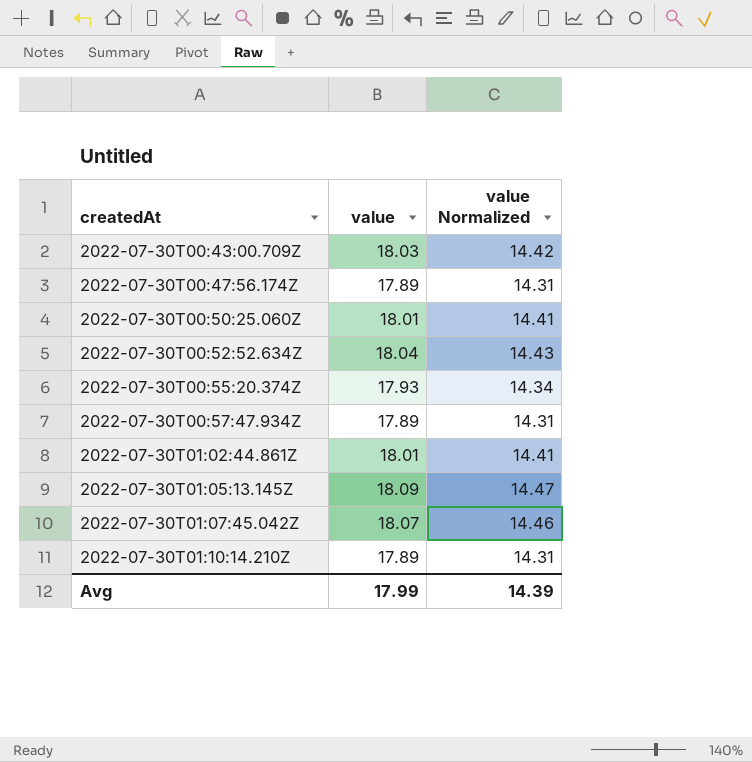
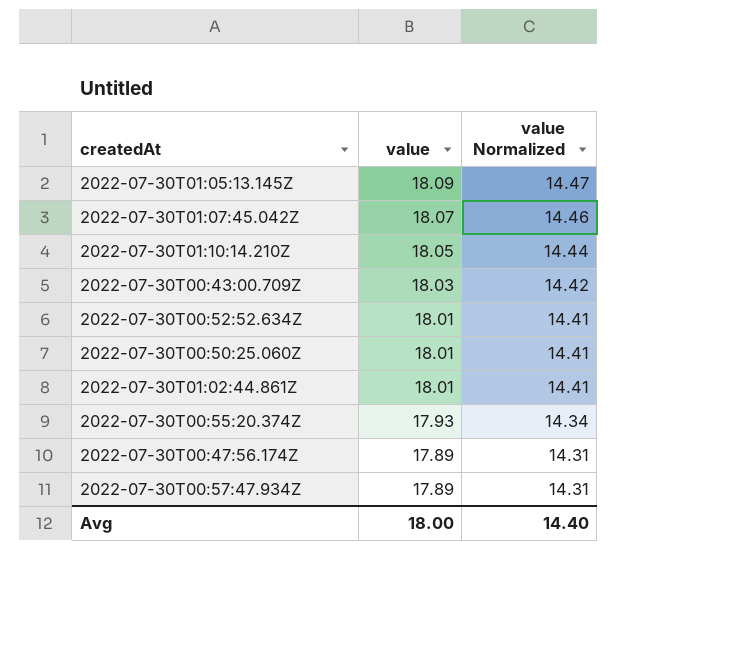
row order: createdAt ascending -> value descending
2022-07-30T01:10:14.210Z | value: 17.89 -> 18.05
2022-07-30T01:10:14.210Z | value Normalized: 14.31 -> 14.44
2022-07-30T00:52:52.634Z | value: 18.04 -> 18.01
2022-07-30T00:52:52.634Z | value Normalized: 14.43 -> 14.41
Avg | value: 17.99 -> 18.00
Avg | value Normalized: 14.39 -> 14.40

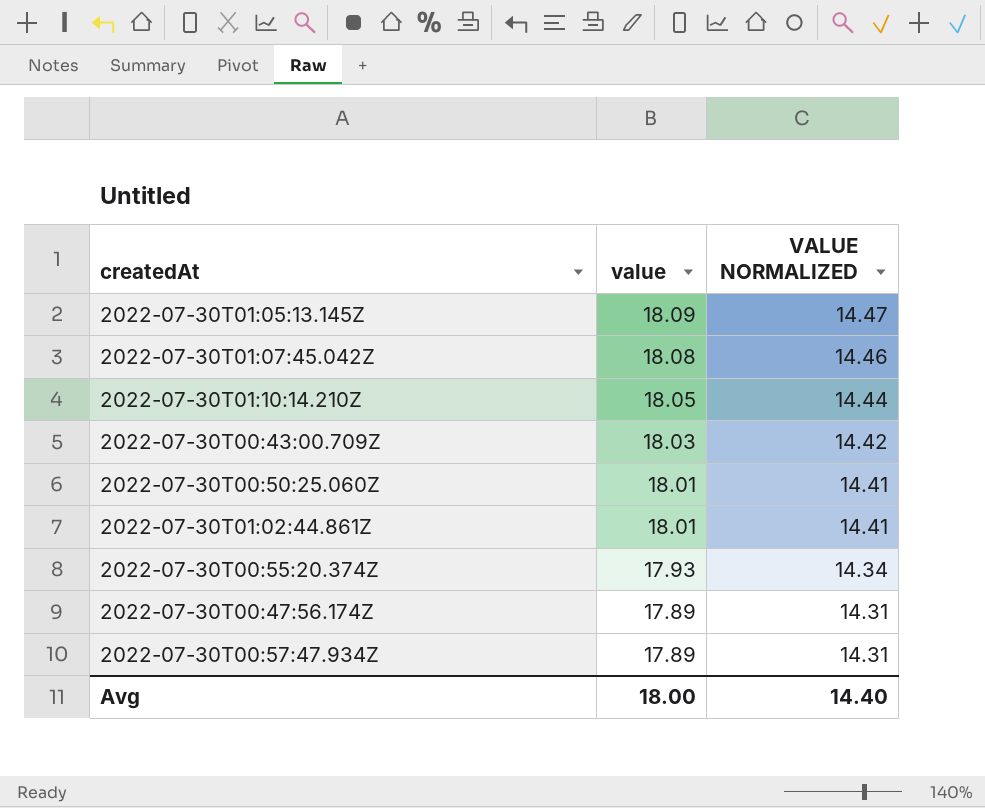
column name: value Normalized -> VALUE NORMALIZED
row 2022-07-30T00:52:52.634Z: 18.01 | 14.41 -> none
2022-07-30T01:07:45.042Z | value: 18.07 -> 18.08

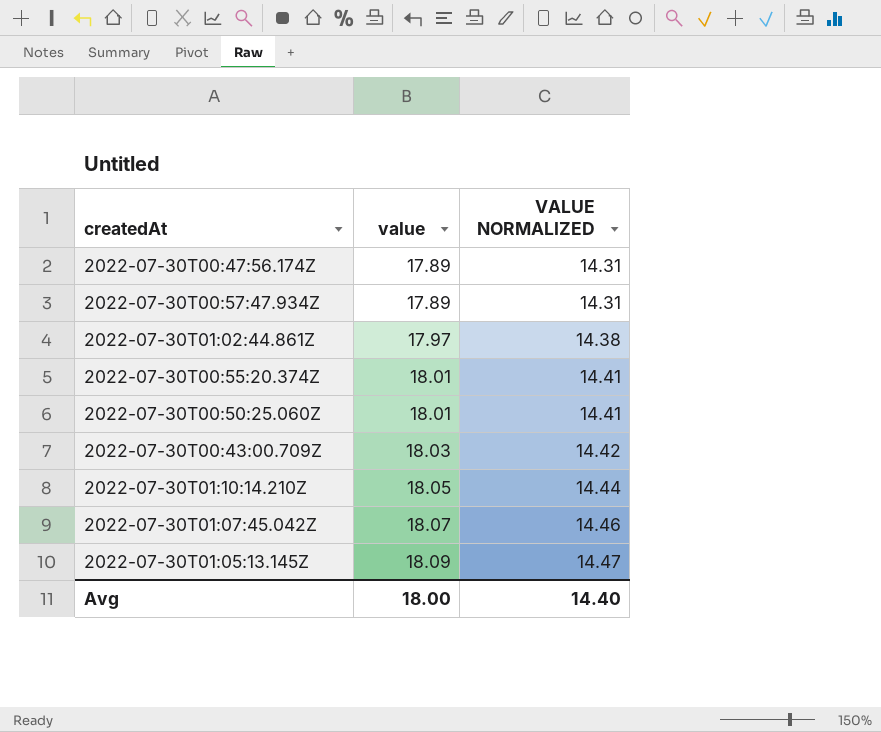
row order: value descending -> value ascending
2022-07-30T01:02:44.861Z | value: 18.01 -> 17.97
2022-07-30T01:02:44.861Z | VALUE NORMALIZED: 14.41 -> 14.38
2022-07-30T00:55:20.374Z | value: 17.93 -> 18.01
2022-07-30T00:55:20.374Z | VALUE NORMALIZED: 14.34 -> 14.41
2022-07-30T01:07:45.042Z | value: 18.08 -> 18.07

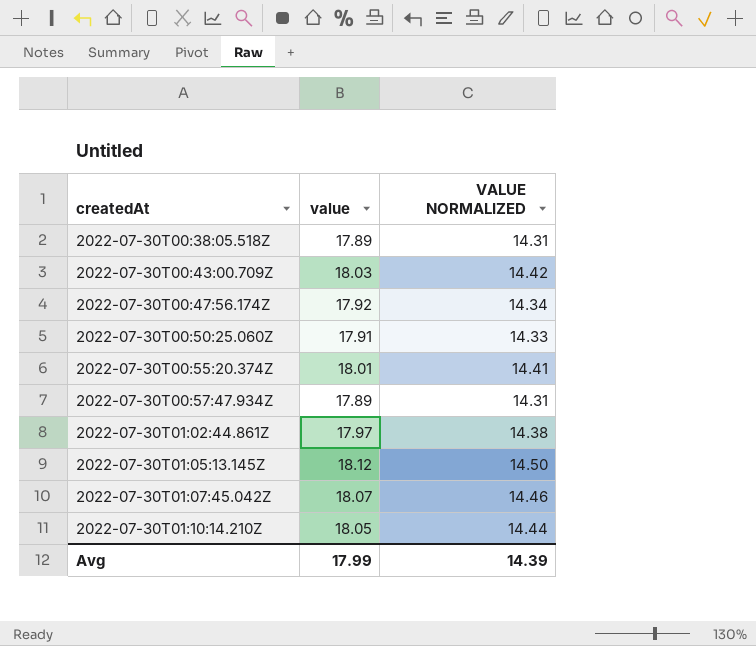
row order: value ascending -> createdAt ascending
row 2022-07-30T00:38:05.518Z: none -> 17.89 | 14.31
2022-07-30T00:47:56.174Z | value: 17.89 -> 17.92
2022-07-30T00:47:56.174Z | VALUE NORMALIZED: 14.31 -> 14.34
2022-07-30T00:50:25.060Z | value: 18.01 -> 17.91
2022-07-30T00:50:25.060Z | VALUE NORMALIZED: 14.41 -> 14.33
2022-07-30T01:05:13.145Z | value: 18.09 -> 18.12
2022-07-30T01:05:13.145Z | VALUE NORMALIZED: 14.47 -> 14.50
Avg | value: 18.00 -> 17.99
Avg | VALUE NORMALIZED: 14.40 -> 14.39

